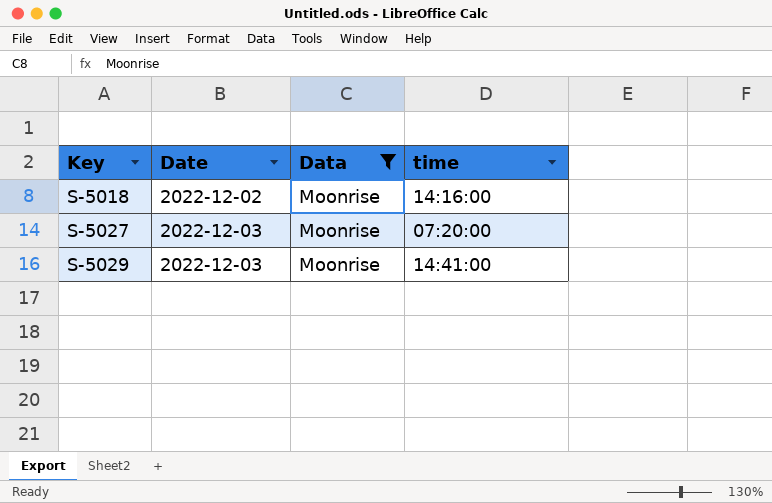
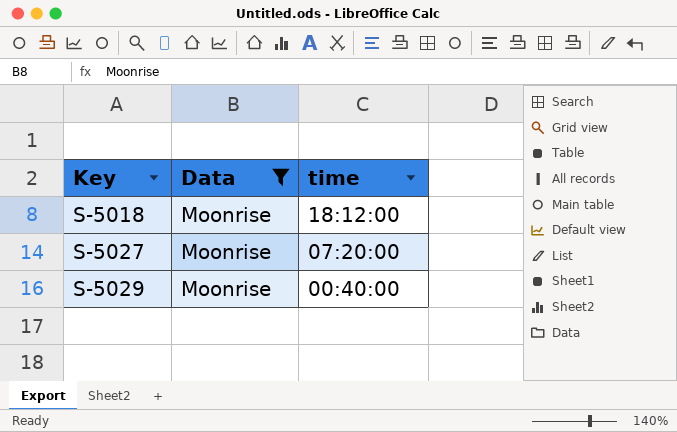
column Date | position: 2 -> none
S-5018 | time: 14:16:00 -> 18:12:00
S-5029 | time: 14:41:00 -> 00:40:00

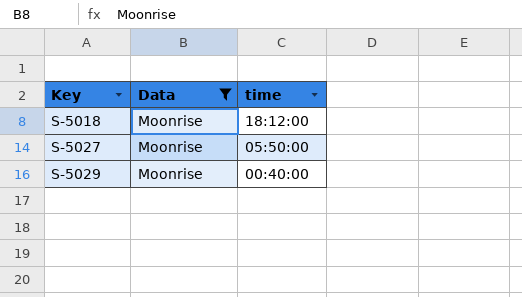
S-5027 | time: 07:20:00 -> 05:50:00

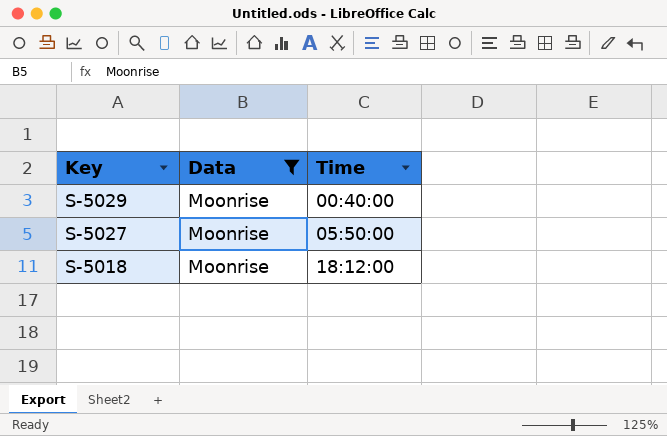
row order: Key ascending -> Key descending
column name: time -> Time

